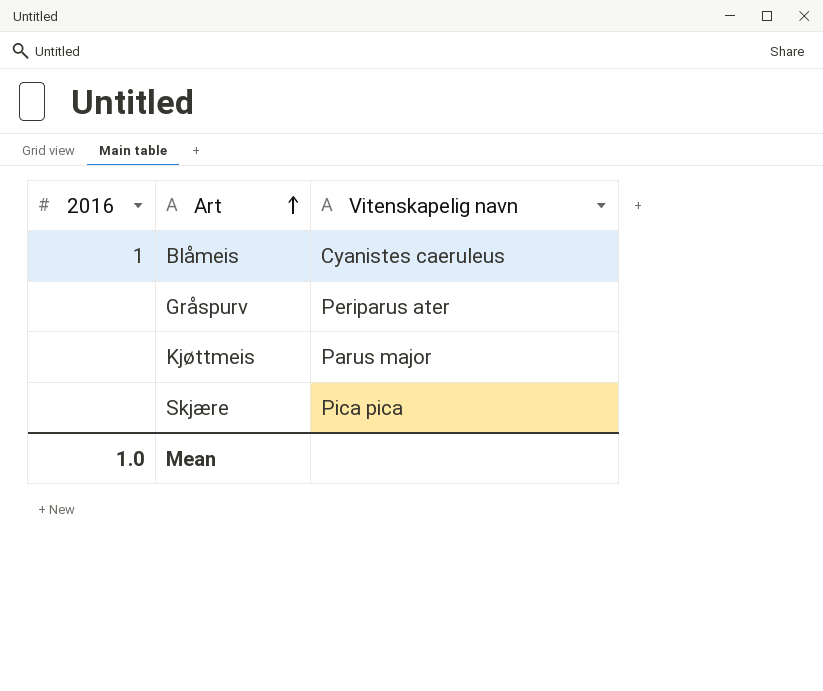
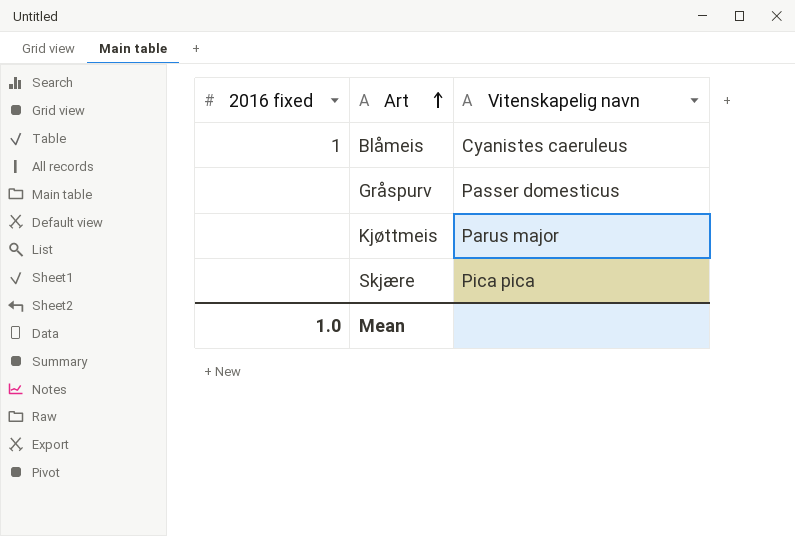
column name: 2016 -> 2016 fixed
Gråspurv | Vitenskapelig navn: Periparus ater -> Passer domesticus

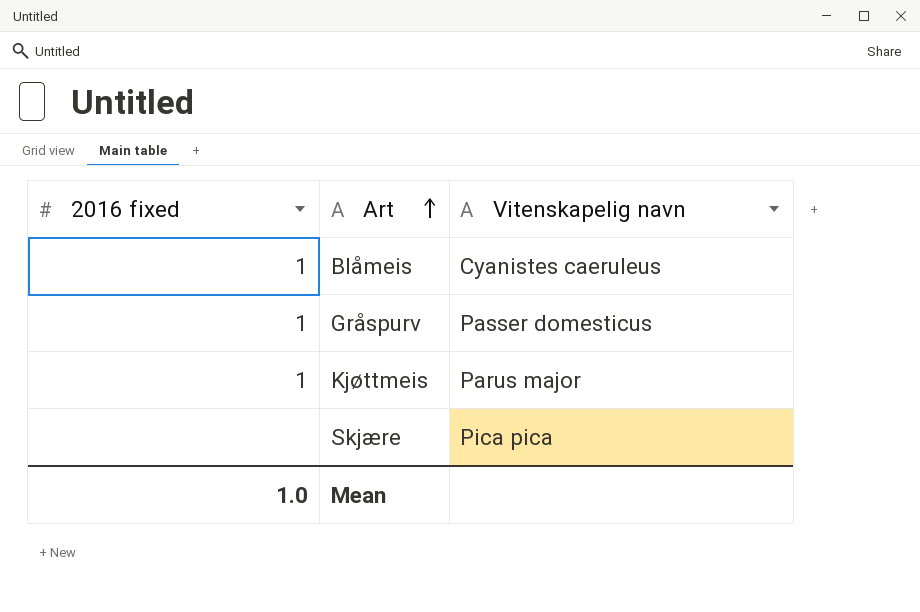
Gråspurv | 2016 fixed: none -> 1
Kjøttmeis | 2016 fixed: none -> 1

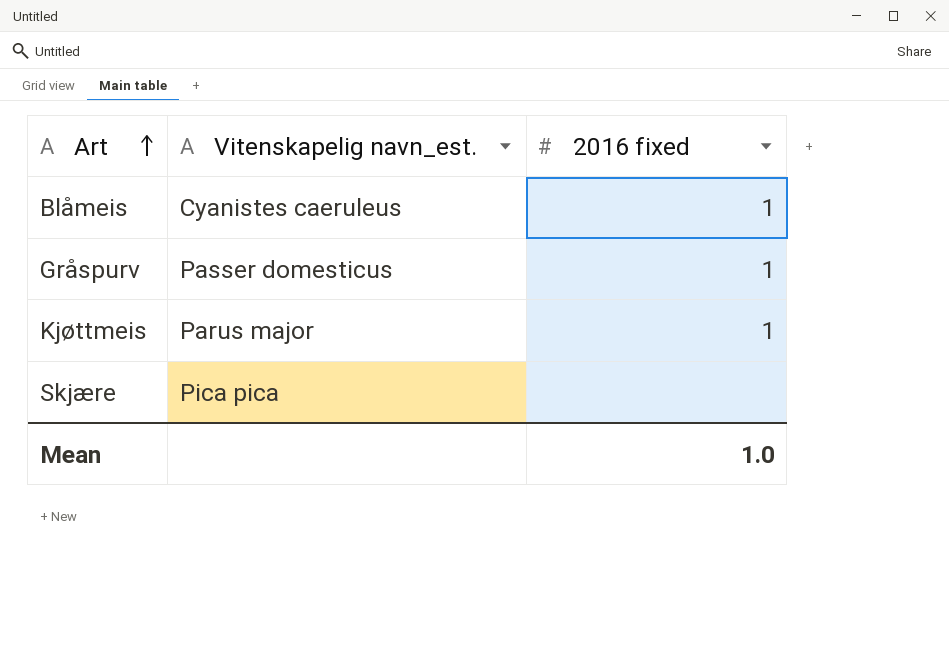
column name: Vitenskapelig navn -> Vitenskapelig navn_est.
column 2016 fixed | position: 1 -> 3

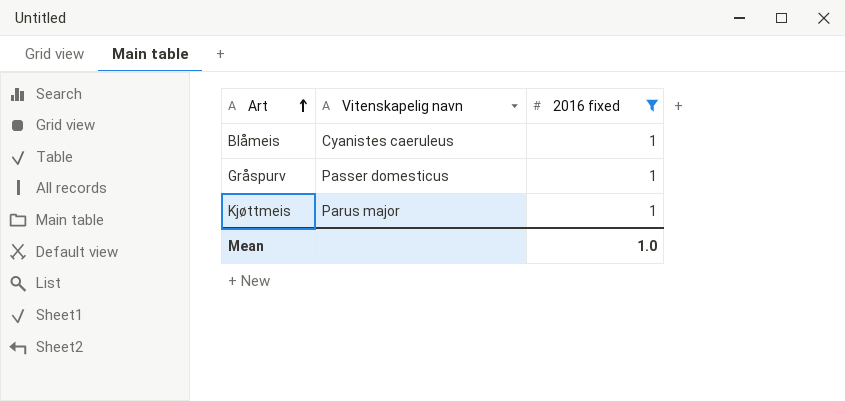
filter: none -> 2016 fixed = 1
column name: Vitenskapelig navn_est. -> Vitenskapelig navn

